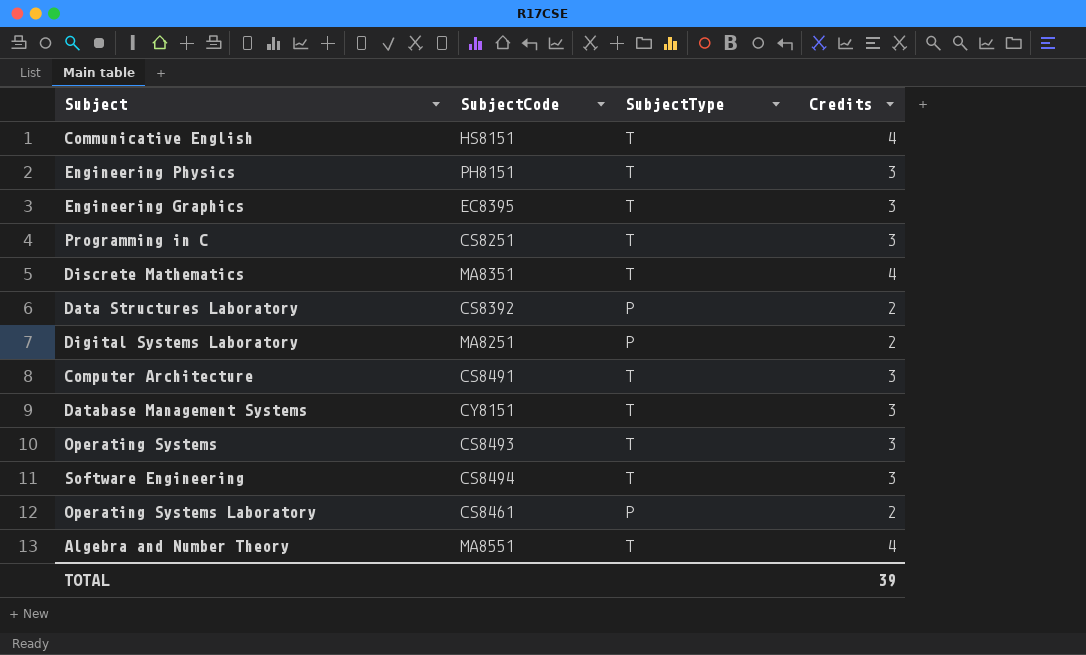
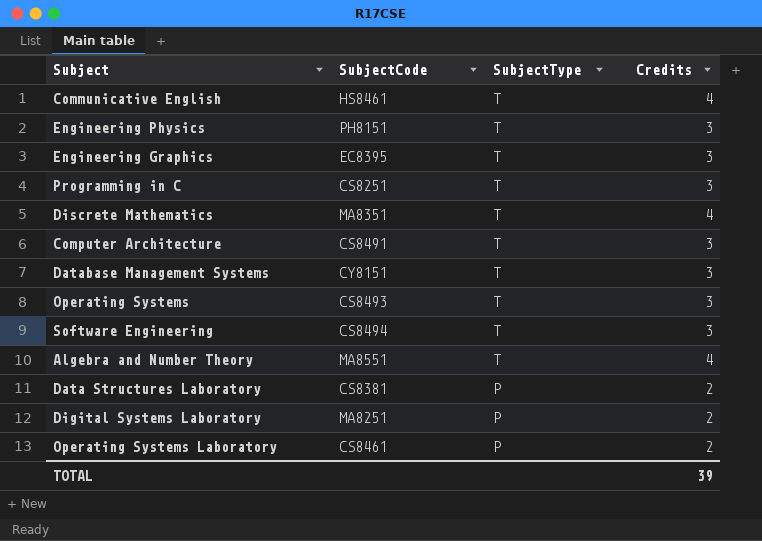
row order: none -> SubjectType descending
Communicative English | SubjectCode: HS8151 -> HS8461
Data Structures Laboratory | SubjectCode: CS8392 -> CS8381

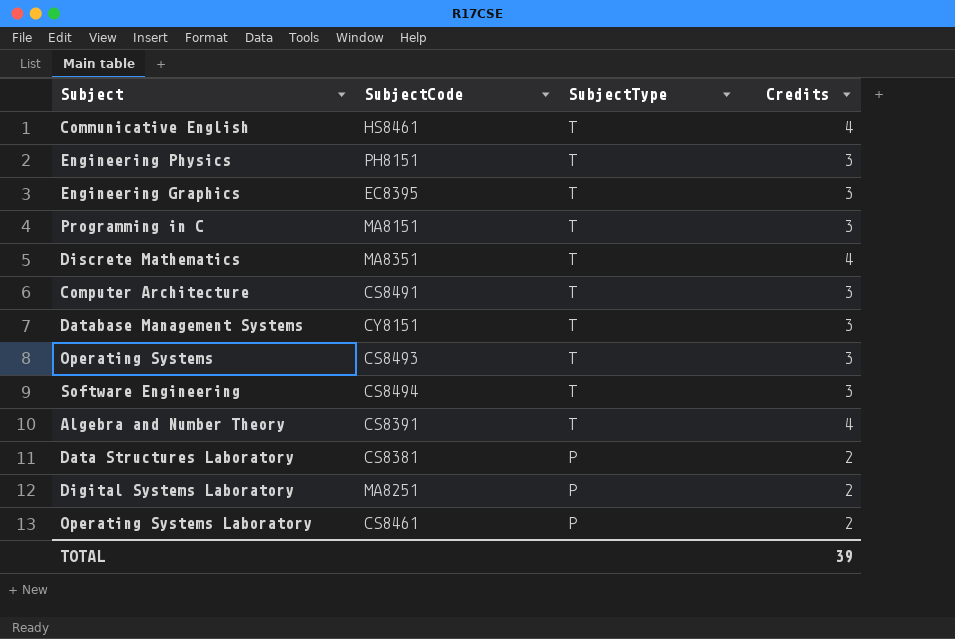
Programming in C | SubjectCode: CS8251 -> MA8151
Algebra and Number Theory | SubjectCode: MA8551 -> CS8391

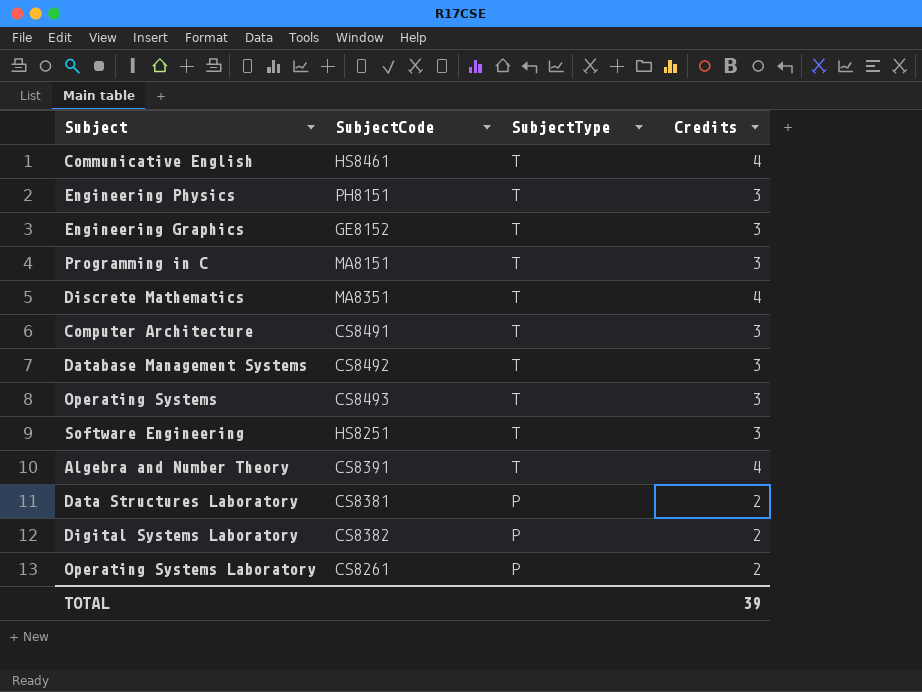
Engineering Graphics | SubjectCode: EC8395 -> GE8152
Database Management Systems | SubjectCode: CY8151 -> CS8492
Software Engineering | SubjectCode: CS8494 -> HS8251
Digital Systems Laboratory | SubjectCode: MA8251 -> CS8382
Operating Systems Laboratory | SubjectCode: CS8461 -> CS8261

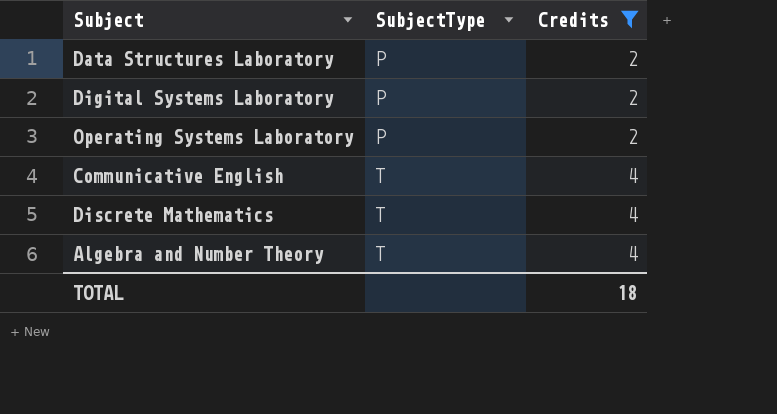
filter: none -> Credits != 3
row order: SubjectType descending -> SubjectType ascending
column SubjectCode | position: 2 -> none
TOTAL | Credits: 39 -> 18

